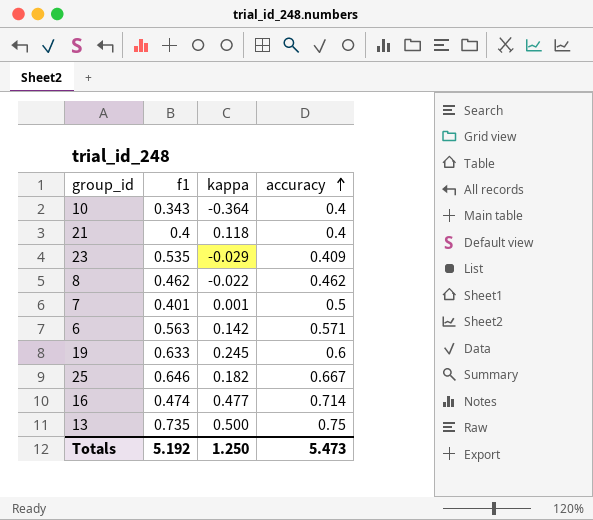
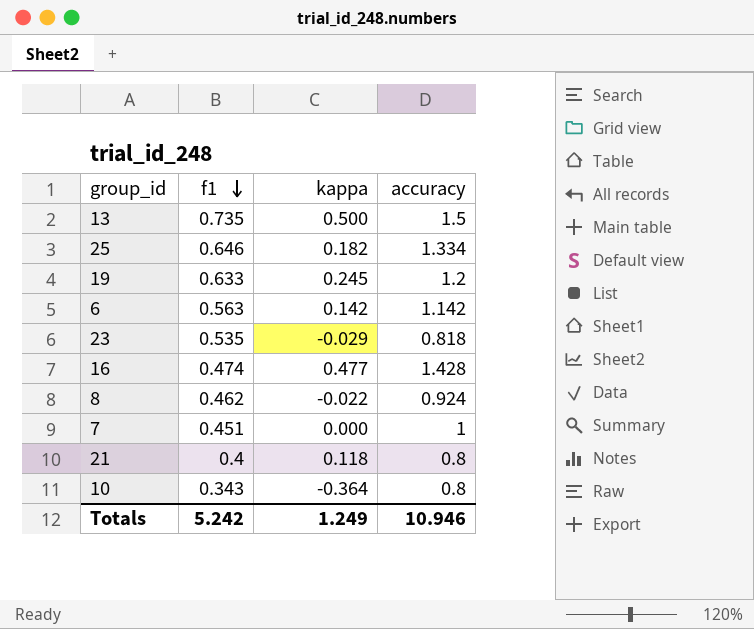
row order: accuracy ascending -> f1 descending
13 | accuracy: 0.75 -> 1.5
25 | accuracy: 0.667 -> 1.334
19 | accuracy: 0.6 -> 1.2
6 | accuracy: 0.571 -> 1.142
23 | accuracy: 0.409 -> 0.818
16 | accuracy: 0.714 -> 1.428
8 | accuracy: 0.462 -> 0.924
7 | f1: 0.401 -> 0.451
7 | kappa: 0.001 -> 0.000
7 | accuracy: 0.5 -> 1
21 | accuracy: 0.4 -> 0.8
10 | accuracy: 0.4 -> 0.8
Totals | f1: 5.192 -> 5.242
Totals | kappa: 1.250 -> 1.249
Totals | accuracy: 5.473 -> 10.946

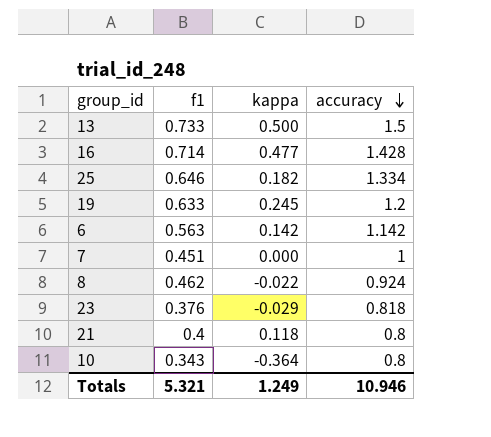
row order: f1 descending -> accuracy descending
13 | f1: 0.735 -> 0.733
16 | f1: 0.474 -> 0.714
23 | f1: 0.535 -> 0.376
Totals | f1: 5.242 -> 5.321

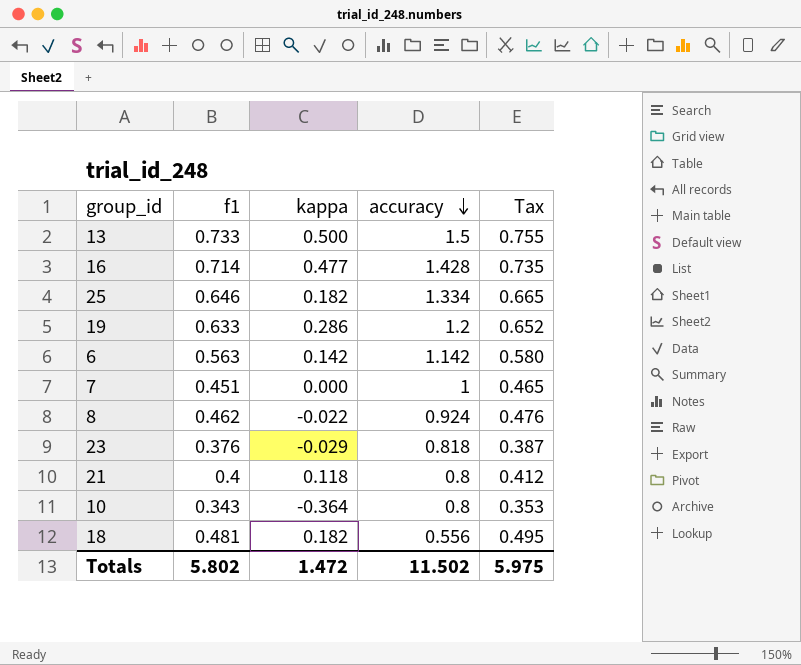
column Tax | formula: none -> [f1] * 1.03
19 | kappa: 0.245 -> 0.286
row 18: none -> 0.481 | 0.182 | 0.556 | 0.495
Totals | f1: 5.321 -> 5.802
Totals | kappa: 1.249 -> 1.472
Totals | accuracy: 10.946 -> 11.502

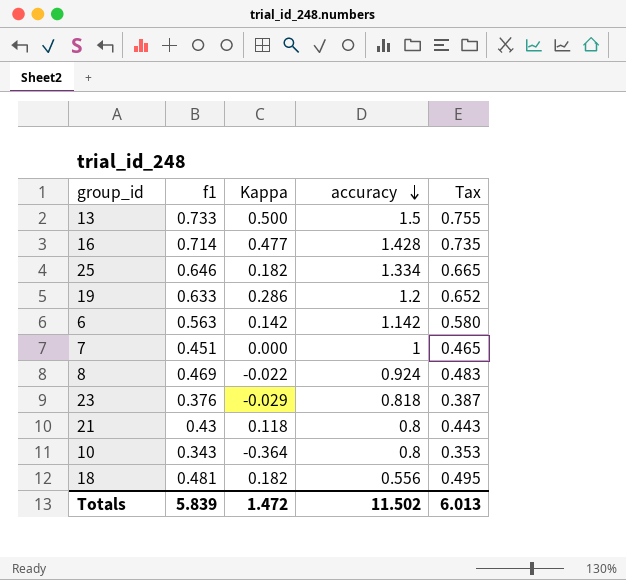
column name: kappa -> Kappa
8 | f1: 0.462 -> 0.469
8 | Tax: 0.476 -> 0.483
21 | f1: 0.4 -> 0.43
21 | Tax: 0.412 -> 0.443
Totals | f1: 5.802 -> 5.839
Totals | Tax: 5.975 -> 6.013

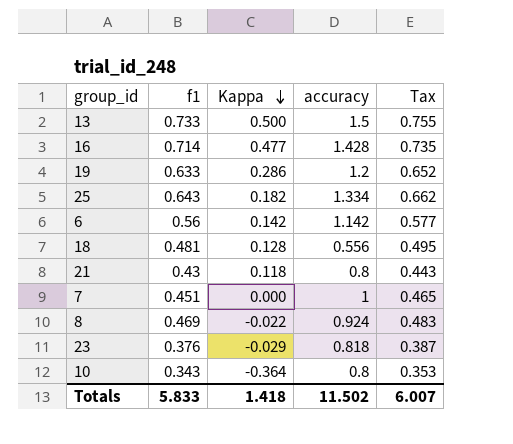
row order: accuracy descending -> Kappa descending
25 | f1: 0.646 -> 0.643
25 | Tax: 0.665 -> 0.662
6 | f1: 0.563 -> 0.56
6 | Tax: 0.580 -> 0.577
18 | Kappa: 0.182 -> 0.128
Totals | f1: 5.839 -> 5.833
Totals | Kappa: 1.472 -> 1.418
Totals | Tax: 6.013 -> 6.007

